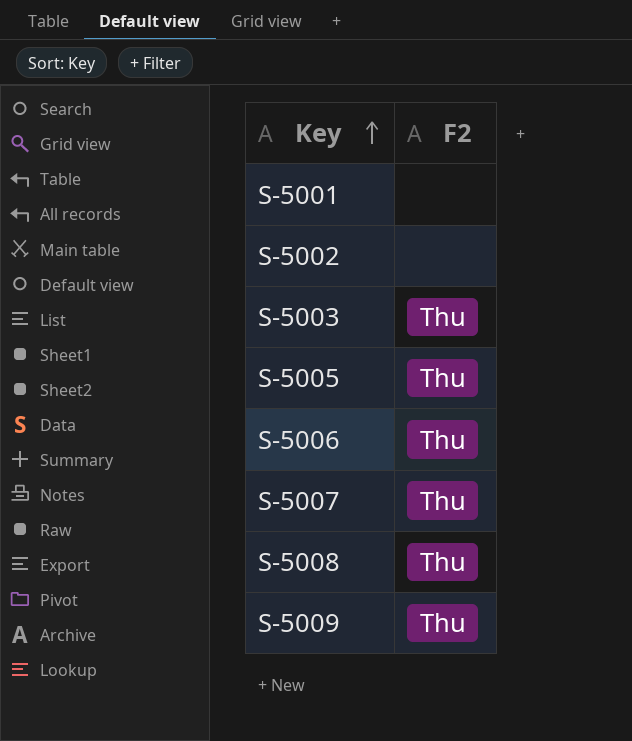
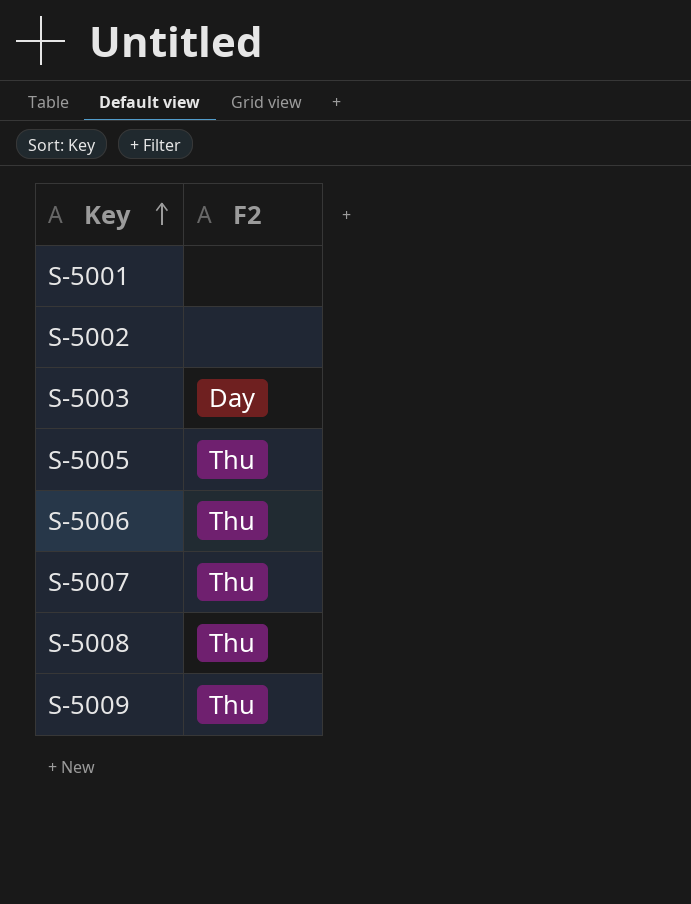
S-5003 | F2: Thu -> Day

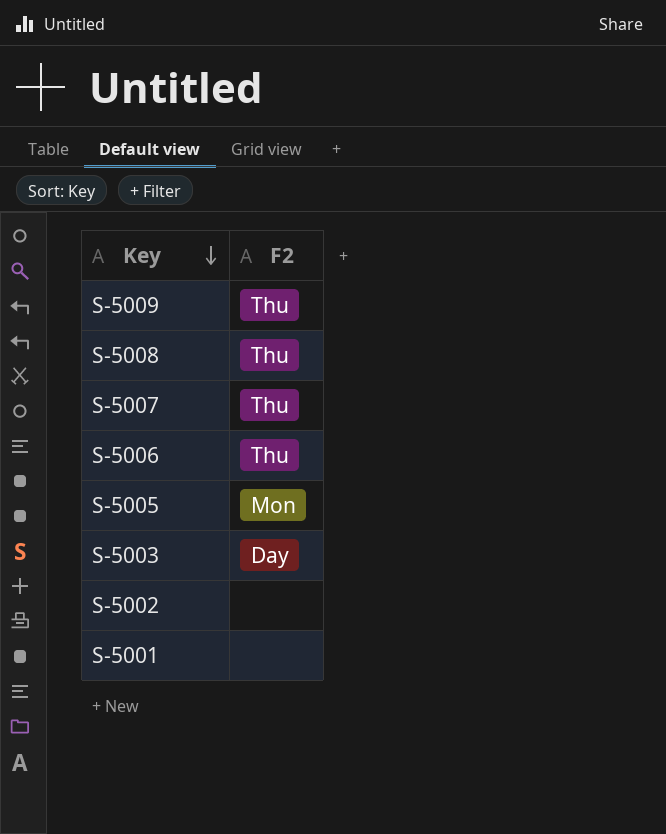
row order: Key ascending -> Key descending
S-5005 | F2: Thu -> Mon

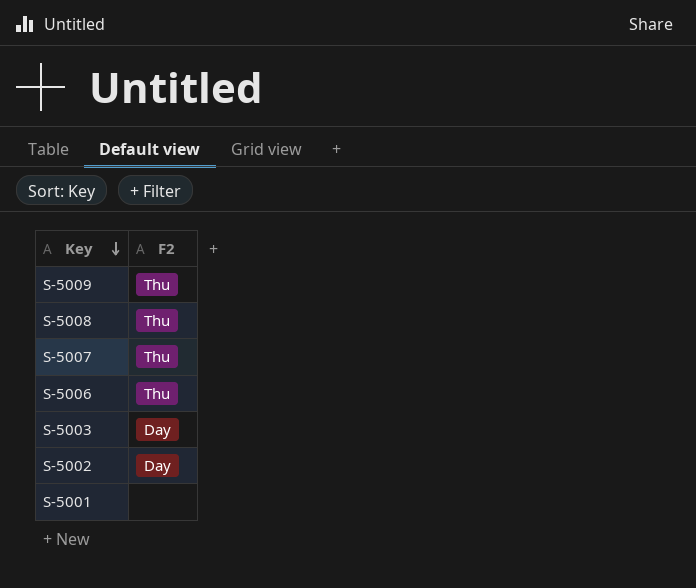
row S-5005: Mon -> none
S-5002 | F2: none -> Day

